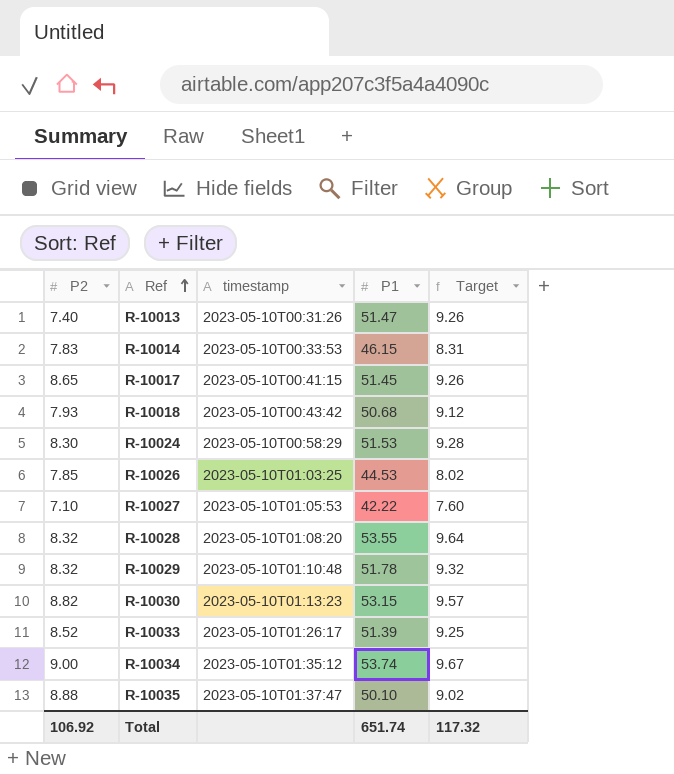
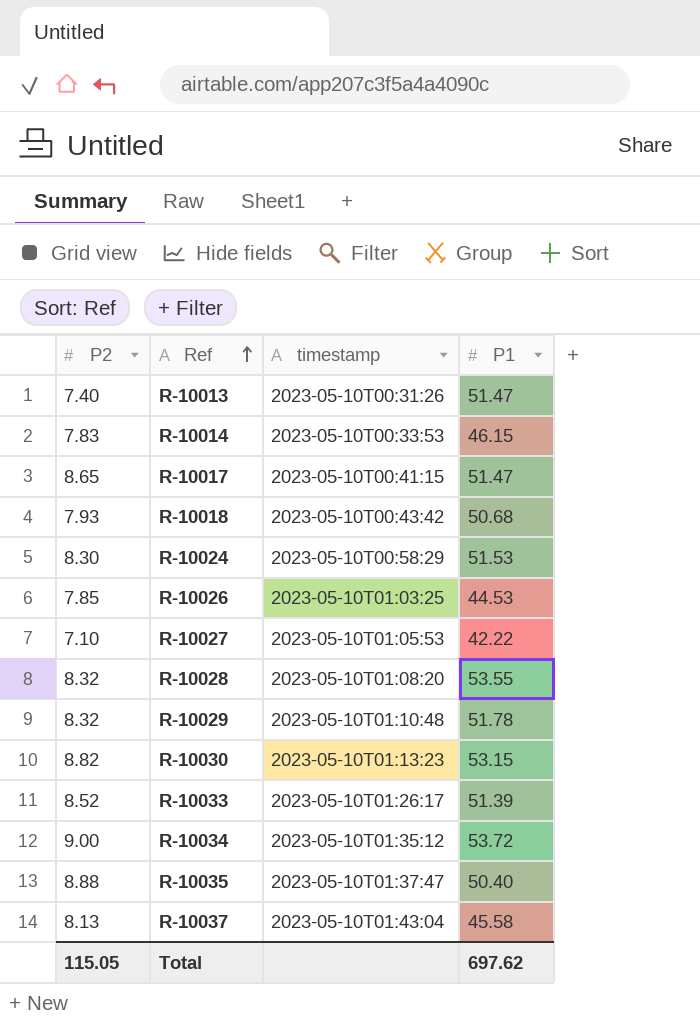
column Target | formula: [P1] * 0.18 -> none
R-10017 | P1: 51.45 -> 51.47
R-10034 | P1: 53.74 -> 53.72
R-10035 | P1: 50.10 -> 50.40
row R-10037: none -> 8.13 | 2023-05-10T01:43:04 | 45.58
Total | P2: 106.92 -> 115.05
Total | P1: 651.74 -> 697.62

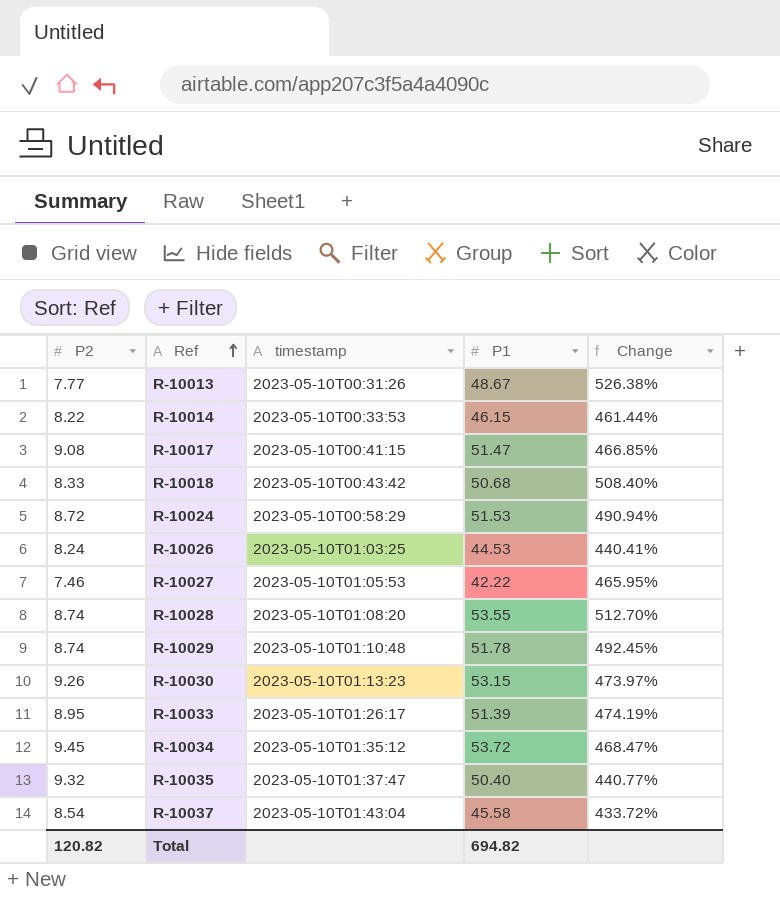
column Change | formula: none -> ([P1] - [P2]) / [P2]
R-10013 | P2: 7.40 -> 7.77
R-10013 | P1: 51.47 -> 48.67
R-10014 | P2: 7.83 -> 8.22
R-10017 | P2: 8.65 -> 9.08
R-10018 | P2: 7.93 -> 8.33
R-10024 | P2: 8.30 -> 8.72
R-10026 | P2: 7.85 -> 8.24
R-10027 | P2: 7.10 -> 7.46
R-10028 | P2: 8.32 -> 8.74
R-10029 | P2: 8.32 -> 8.74
R-10030 | P2: 8.82 -> 9.26
R-10033 | P2: 8.52 -> 8.95
R-10034 | P2: 9.00 -> 9.45
R-10035 | P2: 8.88 -> 9.32
R-10037 | P2: 8.13 -> 8.54
Total | P2: 115.05 -> 120.82
Total | P1: 697.62 -> 694.82

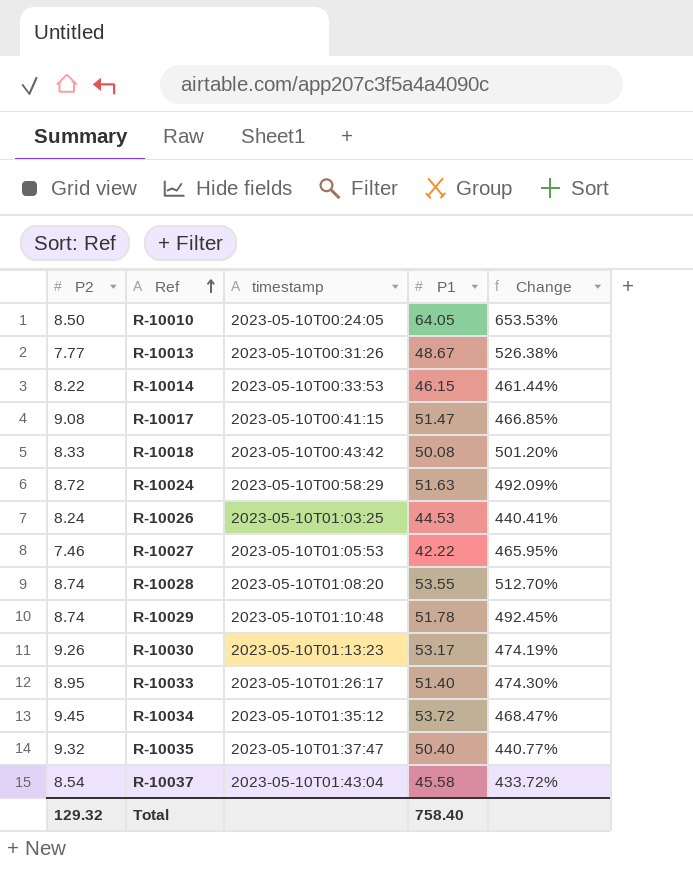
row R-10010: none -> 8.50 | 2023-05-10T00:24:05 | 64.05 | 653.53%
R-10018 | P1: 50.68 -> 50.08
R-10018 | Change: 508.40% -> 501.20%
R-10024 | P1: 51.53 -> 51.63
R-10024 | Change: 490.94% -> 492.09%
R-10030 | P1: 53.15 -> 53.17
R-10030 | Change: 473.97% -> 474.19%
R-10033 | P1: 51.39 -> 51.40
R-10033 | Change: 474.19% -> 474.30%
Total | P2: 120.82 -> 129.32
Total | P1: 694.82 -> 758.40

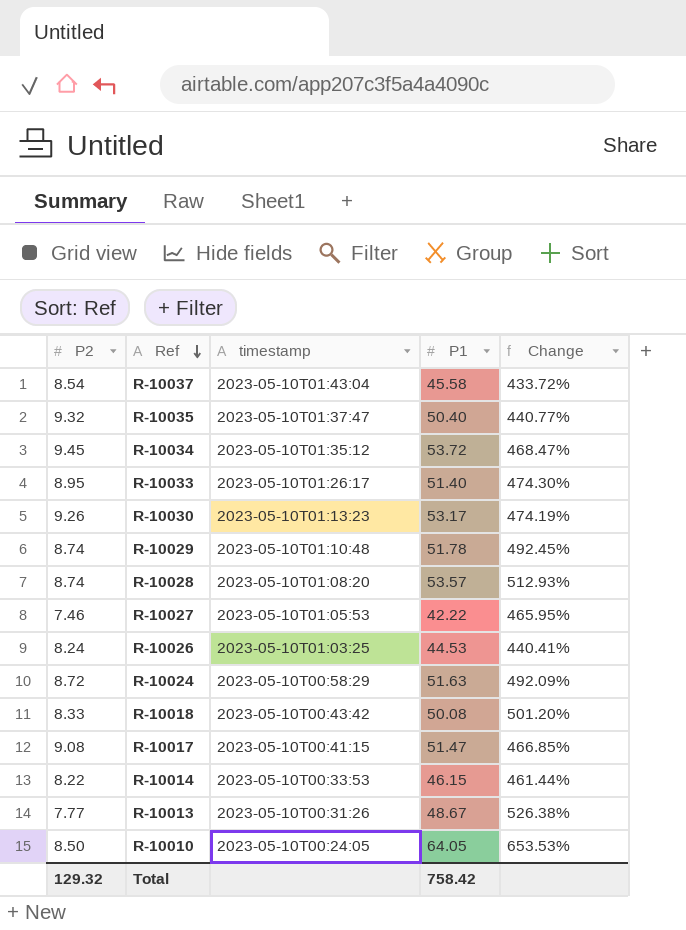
row order: Ref ascending -> Ref descending
R-10028 | P1: 53.55 -> 53.57
R-10028 | Change: 512.70% -> 512.93%
Total | P1: 758.40 -> 758.42

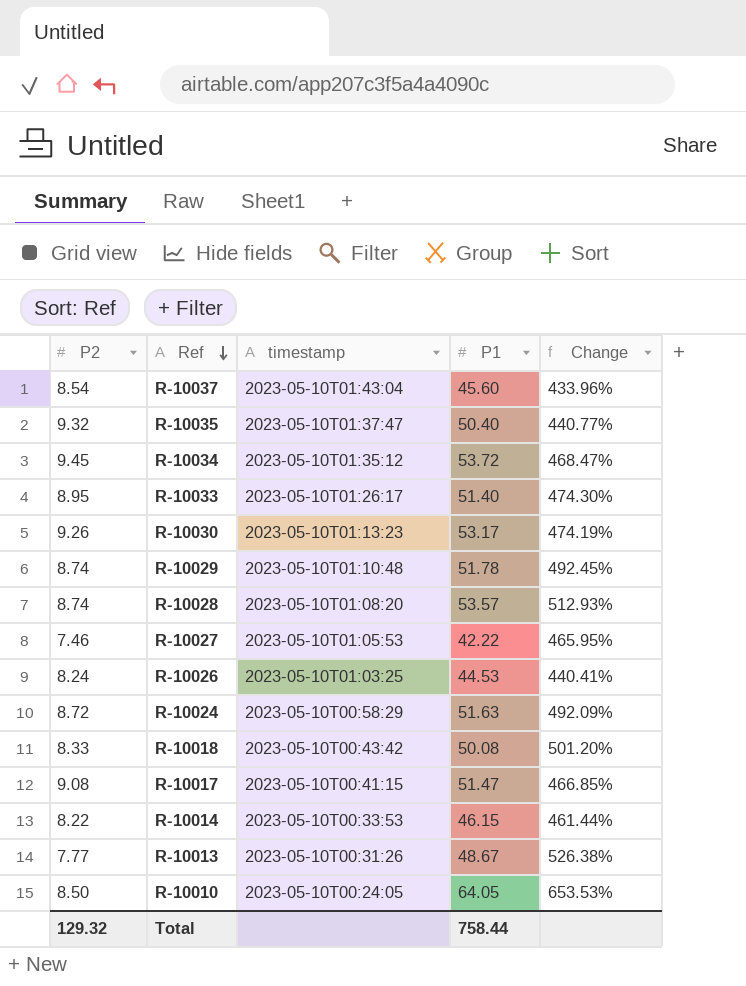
R-10037 | P1: 45.58 -> 45.60
R-10037 | Change: 433.72% -> 433.96%
Total | P1: 758.42 -> 758.44

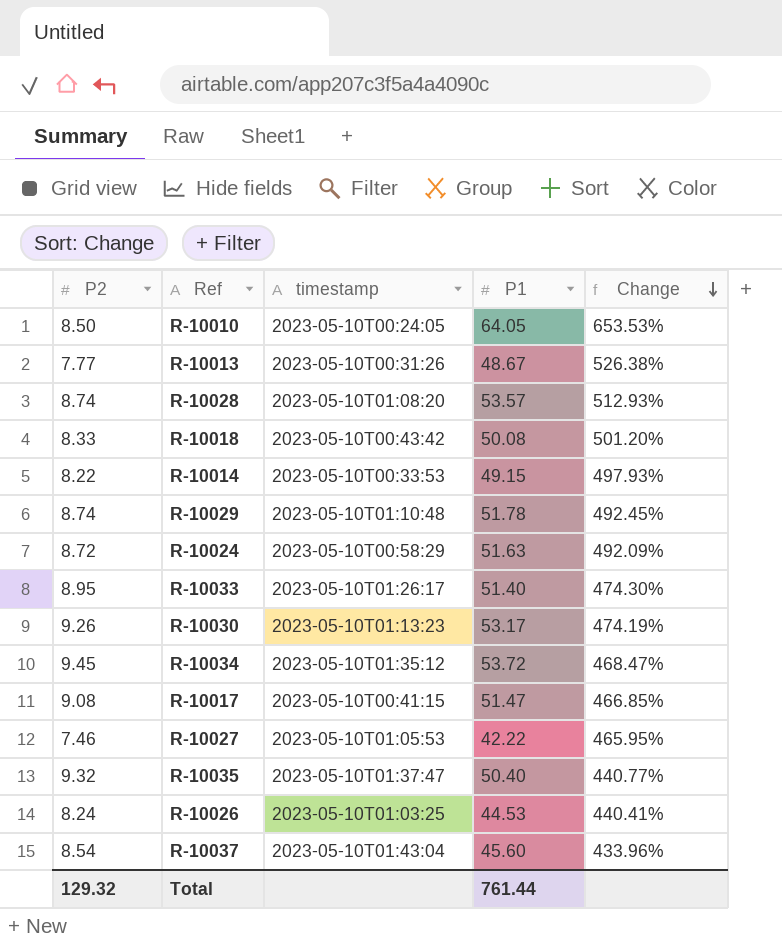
row order: Ref descending -> Change descending
R-10014 | P1: 46.15 -> 49.15
R-10014 | Change: 461.44% -> 497.93%
Total | P1: 758.44 -> 761.44

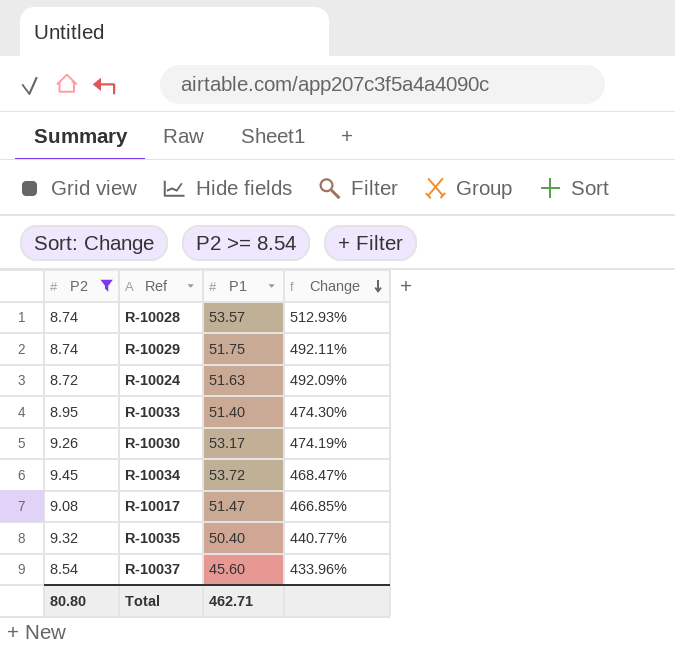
filter: none -> P2 >= 8.54
column timestamp | position: 3 -> none
R-10029 | P1: 51.78 -> 51.75
R-10029 | Change: 492.45% -> 492.11%
Total | P2: 129.32 -> 80.80
Total | P1: 761.44 -> 462.71

